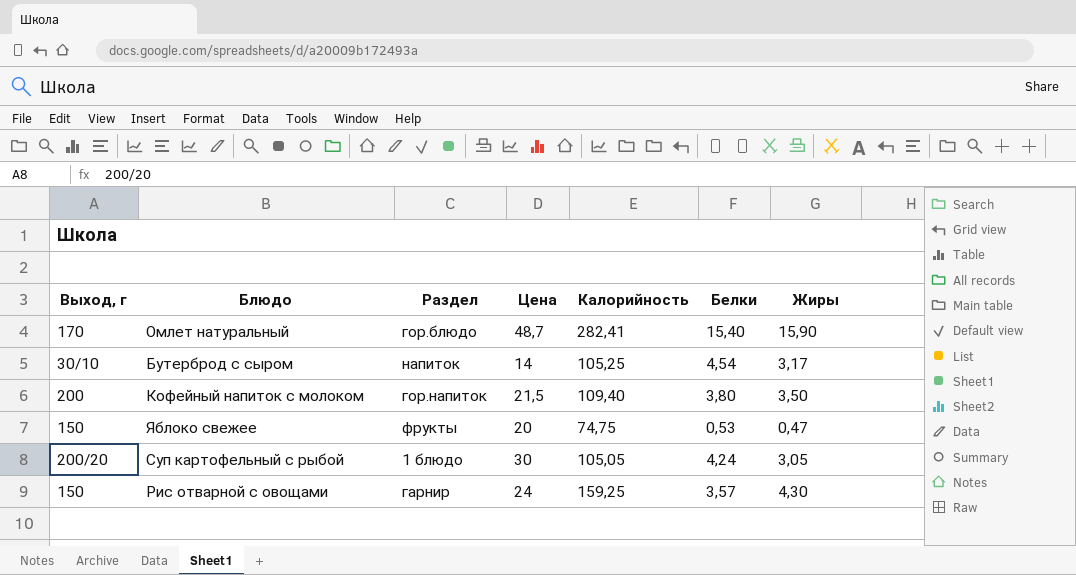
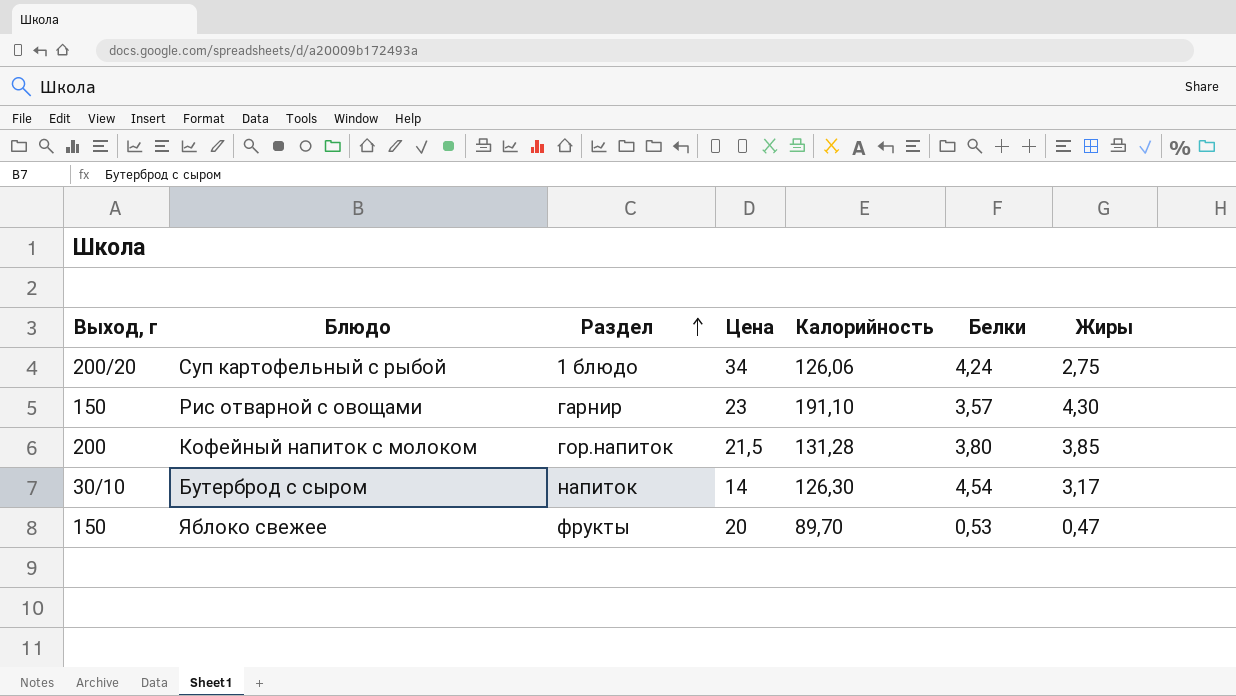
row order: none -> Раздел ascending
row Омлет натуральный: 170 | гор.блюдо | 48,7 | 282,41 | 15,40 | 15,90 -> none
Суп картофельный с рыбой | Цена: 30 -> 34
Суп картофельный с рыбой | Калорийность: 105,05 -> 126,06
Суп картофельный с рыбой | Жиры: 3,05 -> 2,75
Рис отварной с овощами | Цена: 24 -> 23
Рис отварной с овощами | Калорийность: 159,25 -> 191,10
Кофейный напиток с молоком | Калорийность: 109,40 -> 131,28
Кофейный напиток с молоком | Жиры: 3,50 -> 3,85
Бутерброд с сыром | Калорийность: 105,25 -> 126,30
Яблоко свежее | Калорийность: 74,75 -> 89,70

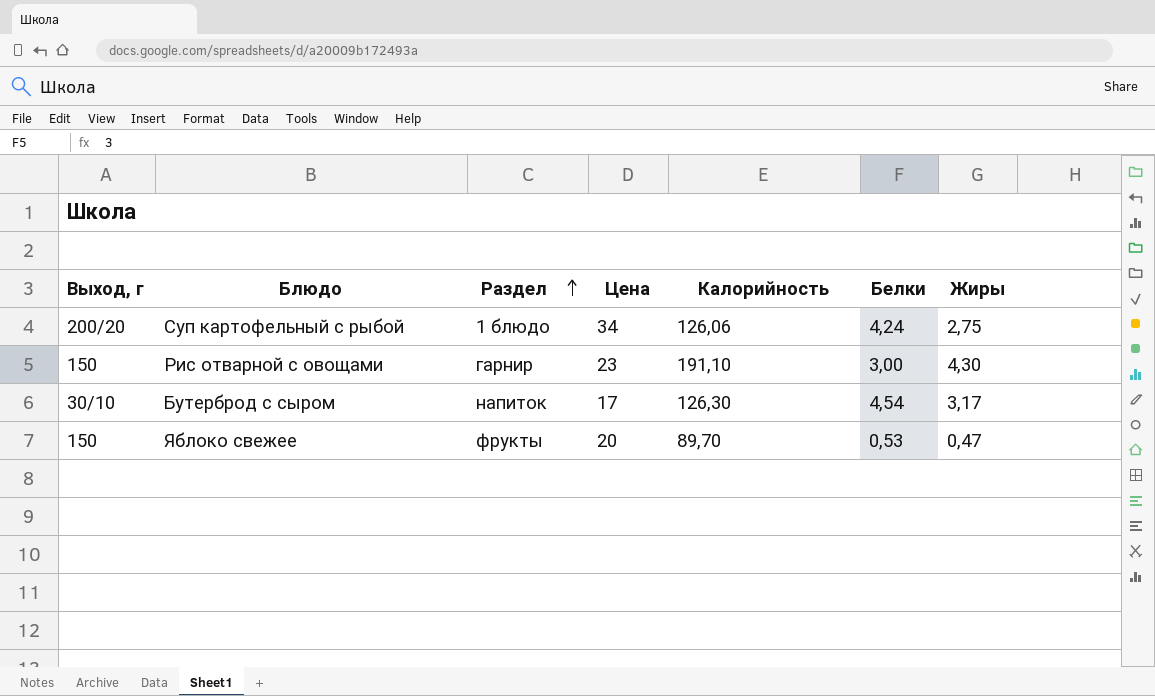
row Кофейный напиток с молоком: 200 | гор.напиток | 21,5 | 131,28 | 3,80 | 3,85 -> none
Рис отварной с овощами | Белки: 3,57 -> 3,00
Бутерброд с сыром | Цена: 14 -> 17

